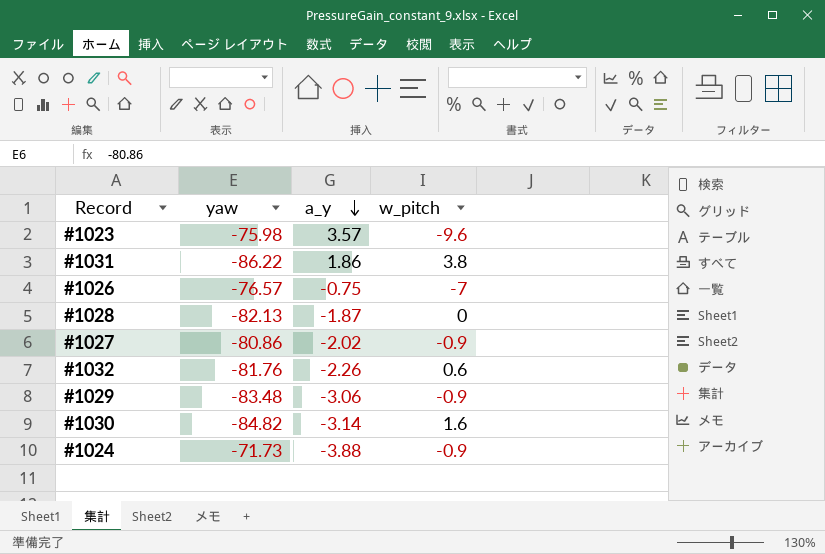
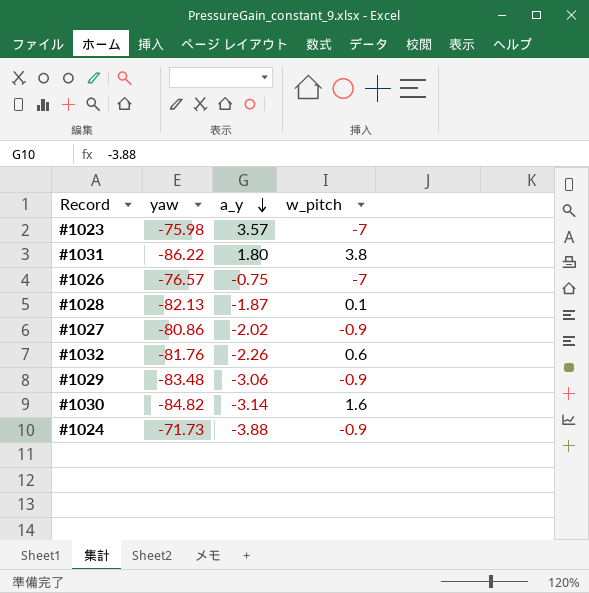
#1023 | w_pitch: -9.6 -> -7
#1031 | a_y: 1.86 -> 1.80
#1028 | w_pitch: 0 -> 0.1

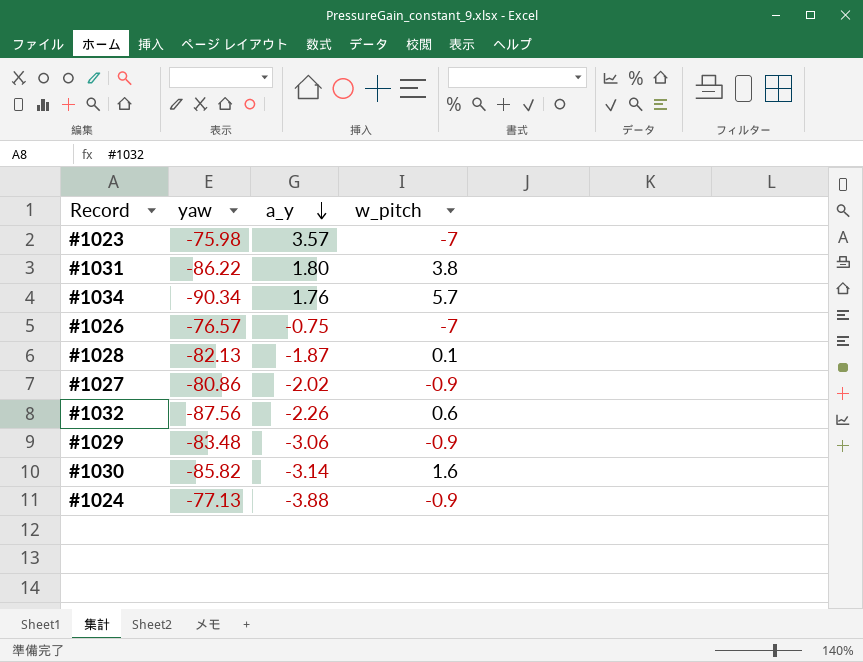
row #1034: none -> -90.34 | 1.76 | 5.7
#1032 | yaw: -81.76 -> -87.56
#1030 | yaw: -84.82 -> -85.82
#1024 | yaw: -71.73 -> -77.13

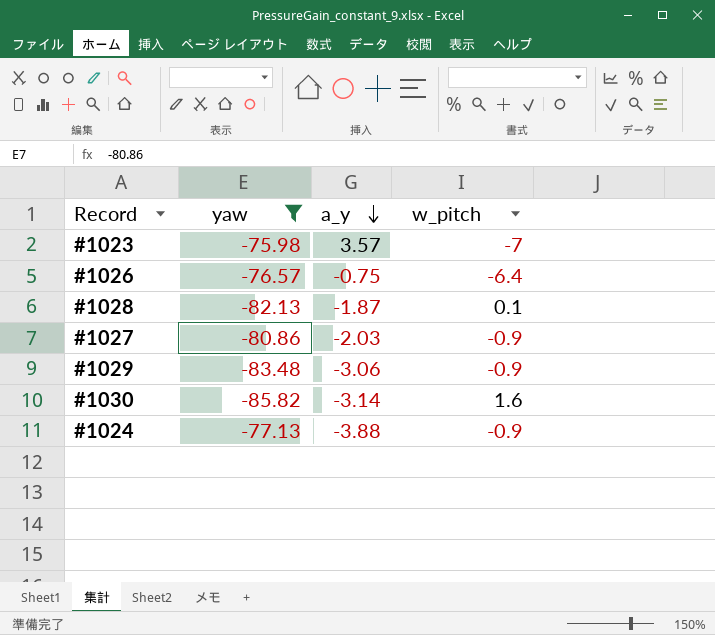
filter: none -> yaw >= -85.82
#1026 | w_pitch: -7 -> -6.4
#1027 | a_y: -2.02 -> -2.03

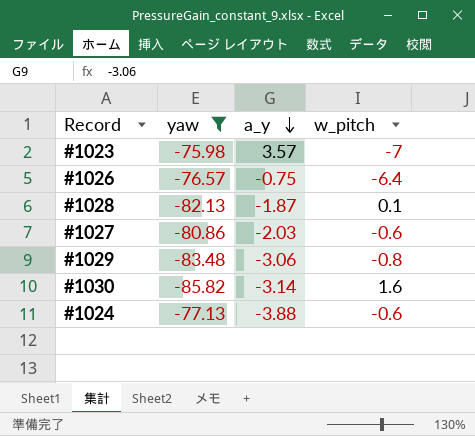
#1027 | w_pitch: -0.9 -> -0.6
#1029 | w_pitch: -0.9 -> -0.8
#1024 | w_pitch: -0.9 -> -0.6

